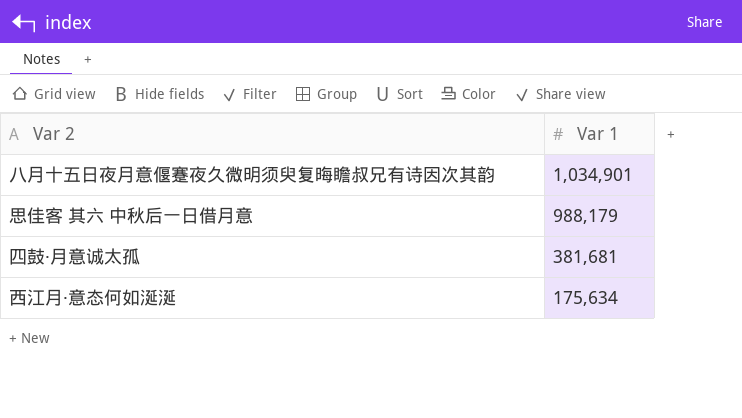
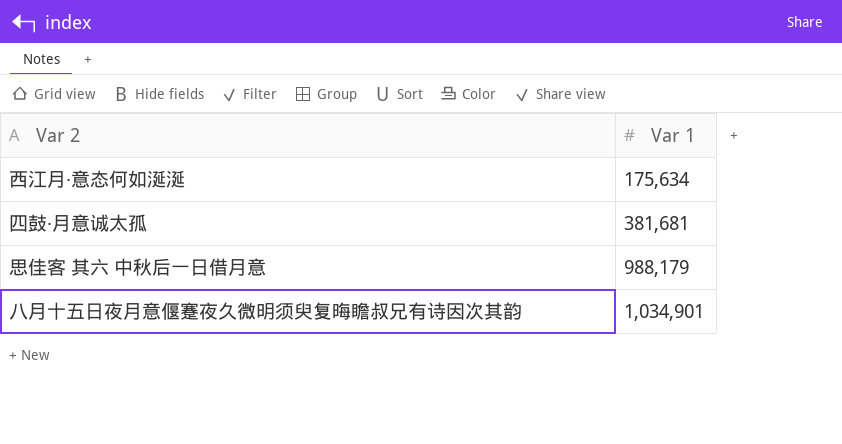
row order: Var 1 descending -> Var 1 ascending

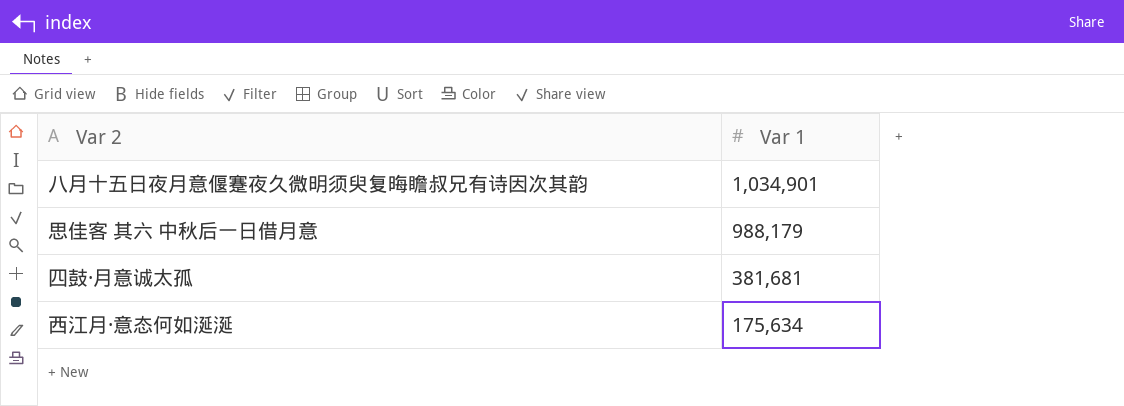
row order: Var 1 ascending -> Var 1 descending

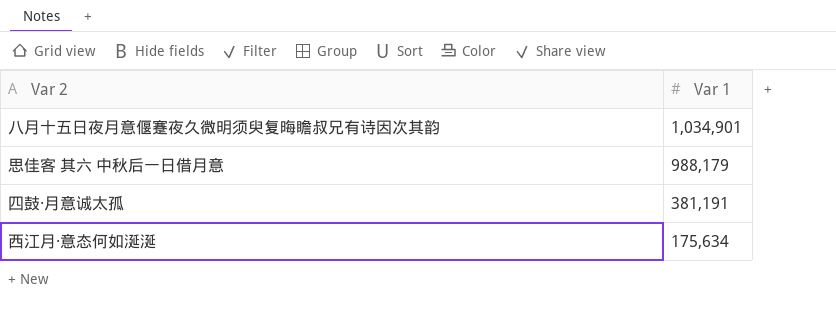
四鼓·月意诚太孤 | Var 1: 381,681 -> 381,191

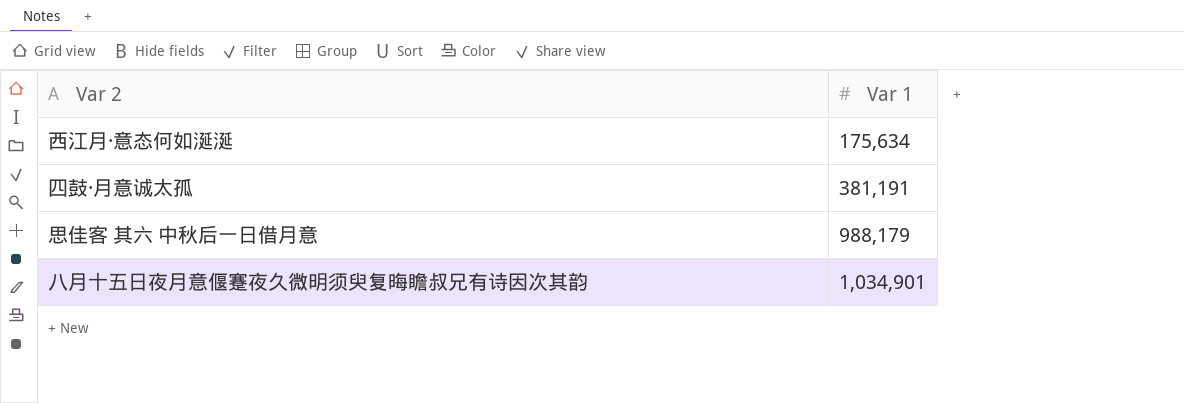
row order: Var 1 descending -> Var 1 ascending

